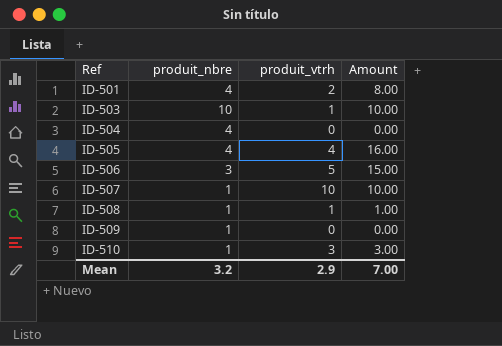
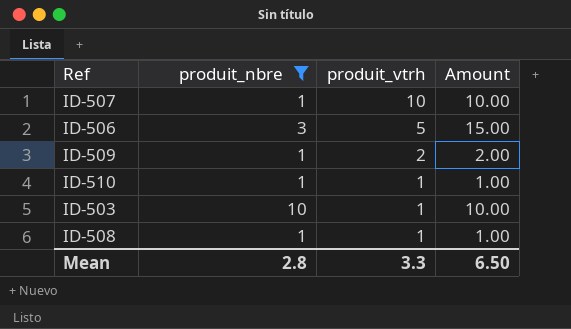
filter: none -> produit_nbre != 4
row order: Ref ascending -> produit_vtrh descending
ID-509 | produit_vtrh: 0 -> 2
ID-509 | Amount: 0.00 -> 2.00
ID-510 | produit_vtrh: 3 -> 1
ID-510 | Amount: 3.00 -> 1.00
Mean | produit_nbre: 3.2 -> 2.8
Mean | produit_vtrh: 2.9 -> 3.3
Mean | Amount: 7.00 -> 6.50

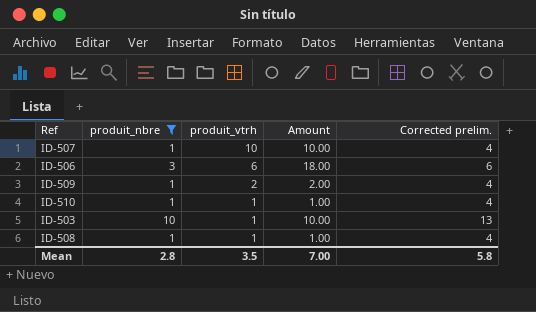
column Corrected prelim. | formula: none -> [produit_nbre] + 3
ID-506 | produit_vtrh: 5 -> 6
ID-506 | Amount: 15.00 -> 18.00
Mean | produit_vtrh: 3.3 -> 3.5
Mean | Amount: 6.50 -> 7.00

